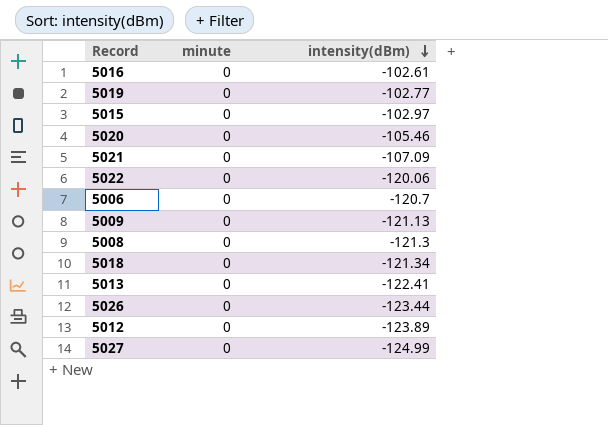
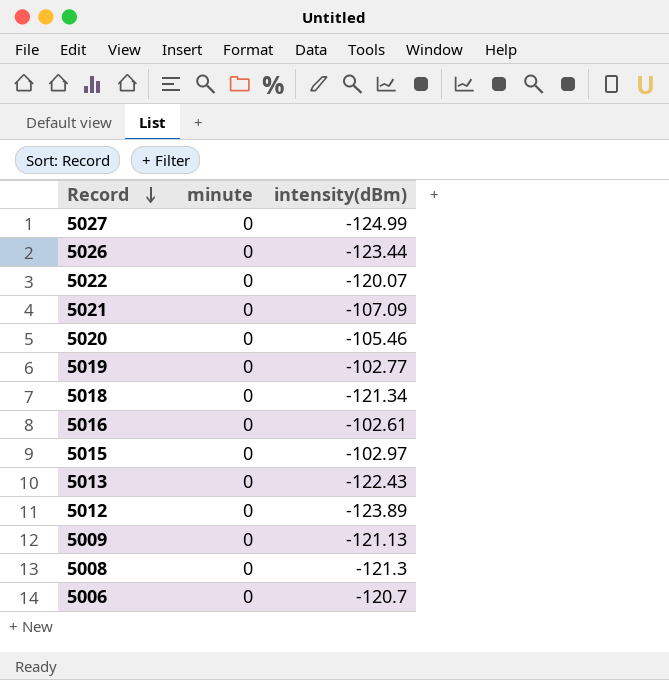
row order: intensity(dBm) descending -> Record descending
5022 | intensity(dBm): -120.06 -> -120.07
5013 | intensity(dBm): -122.41 -> -122.43

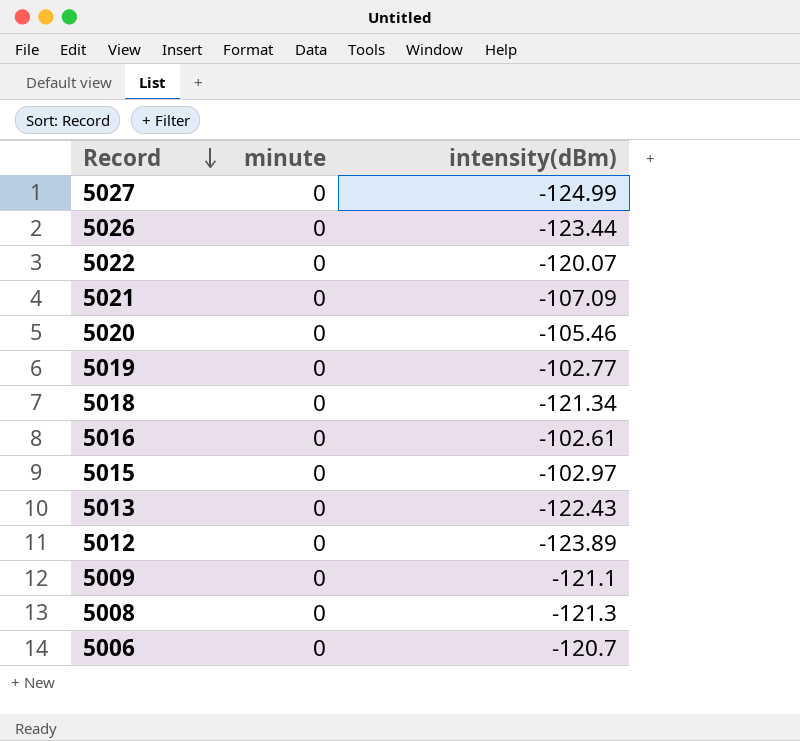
5009 | intensity(dBm): -121.13 -> -121.1

